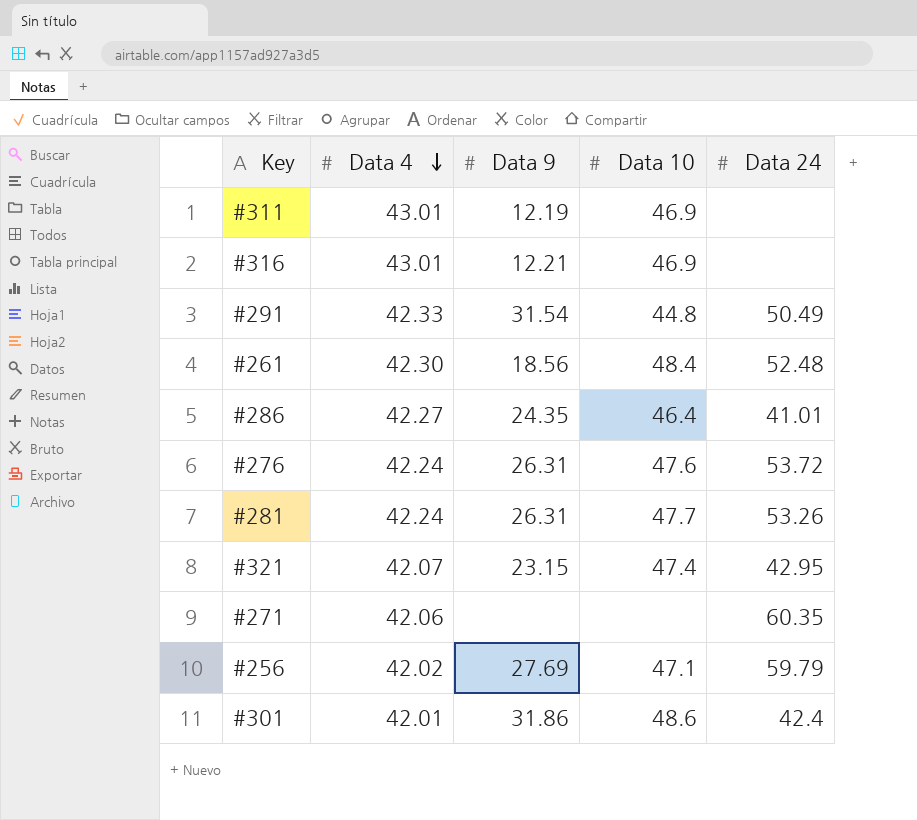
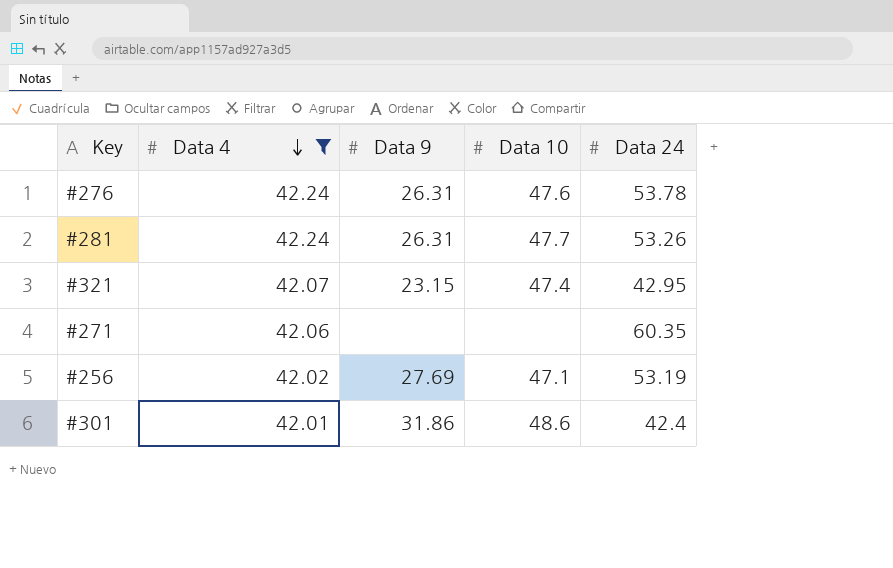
filter: none -> Data 4 <= 42.24
#276 | Data 24: 53.72 -> 53.78
#256 | Data 24: 59.79 -> 53.19

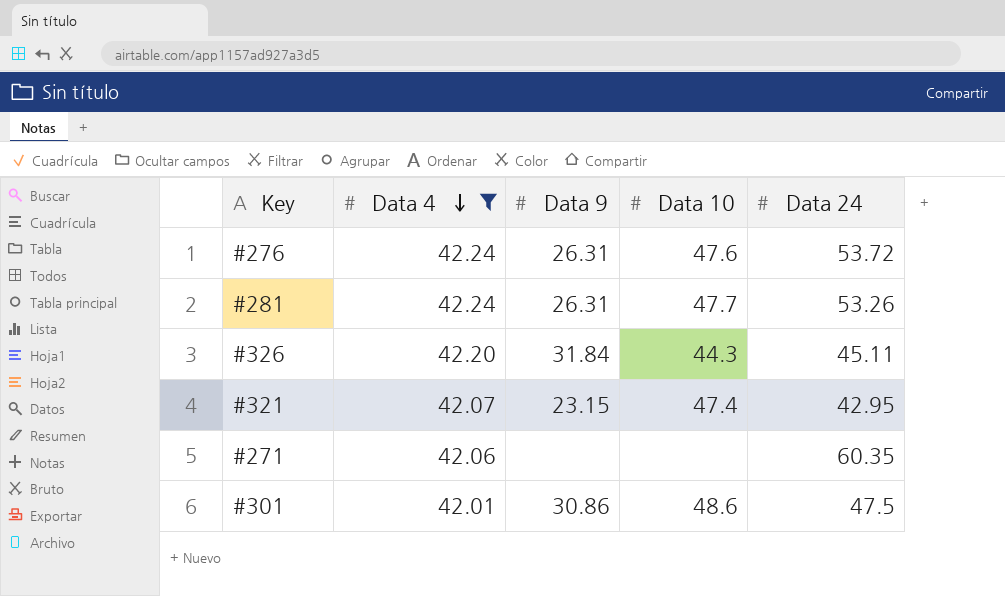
row #256: 42.02 | 27.69 | 47.1 | 53.19 -> none
#276 | Data 24: 53.78 -> 53.72
row #326: none -> 42.20 | 31.84 | 44.3 | 45.11
#301 | Data 9: 31.86 -> 30.86
#301 | Data 24: 42.4 -> 47.5

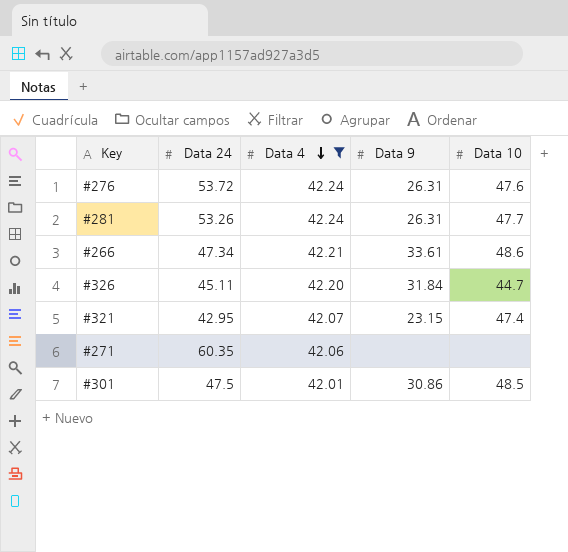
column Data 24 | position: 5 -> 2
row #266: none -> 47.34 | 42.21 | 33.61 | 48.6
#326 | Data 10: 44.3 -> 44.7
#301 | Data 10: 48.6 -> 48.5

